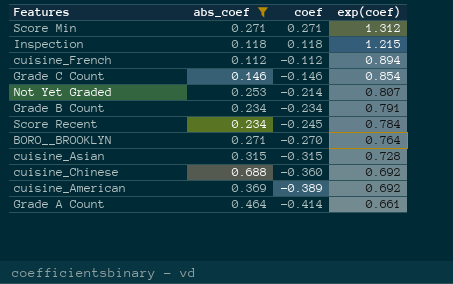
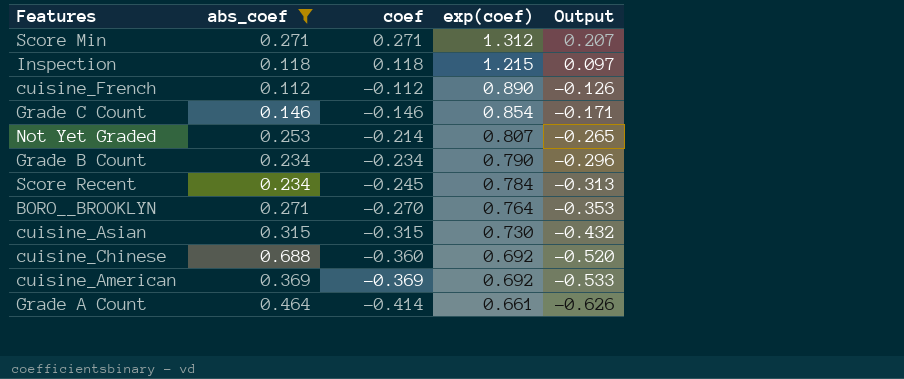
column Output | formula: none -> [coef] / [exp(coef)]
cuisine_French | exp(coef): 0.894 -> 0.890
Grade B Count | exp(coef): 0.791 -> 0.790
cuisine_Asian | exp(coef): 0.728 -> 0.730
cuisine_American | coef: -0.389 -> -0.369

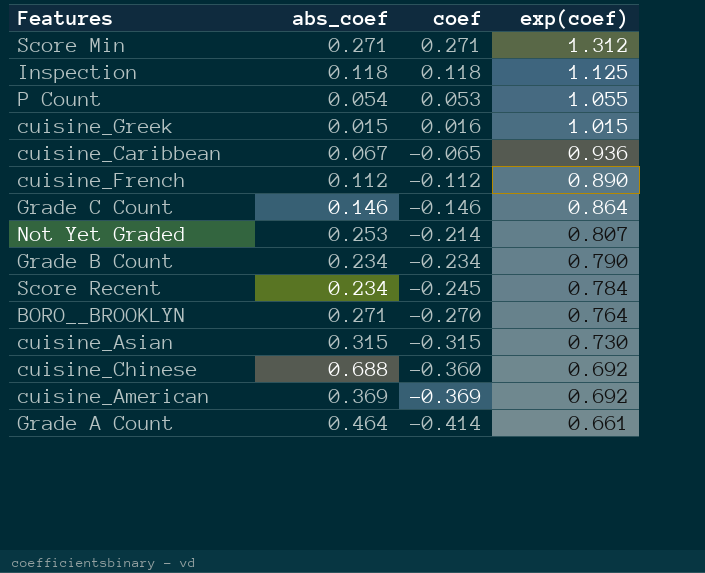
filter: abs_coef >= 0.112 -> none
column Output | formula: [coef] / [exp(coef)] -> none
Inspection | exp(coef): 1.215 -> 1.125
Grade C Count | exp(coef): 0.854 -> 0.864

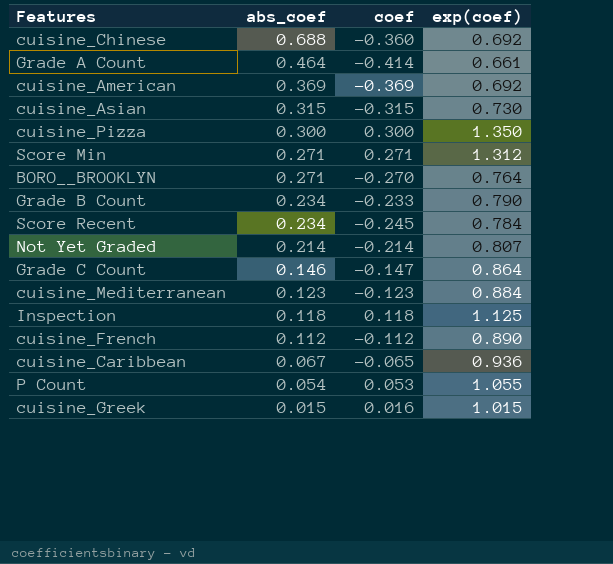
row order: coef descending -> abs_coef descending
row cuisine_Pizza: none -> 0.300 | 0.300 | 1.350
Grade B Count | coef: -0.234 -> -0.233
Not Yet Graded | abs_coef: 0.253 -> 0.214
Grade C Count | coef: -0.146 -> -0.147
row cuisine_Mediterranean: none -> 0.123 | -0.123 | 0.884

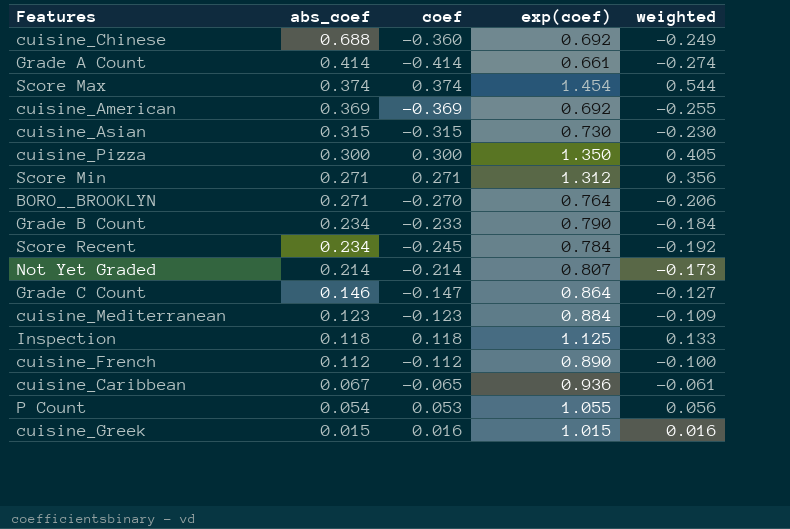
column weighted | formula: none -> [coef] * [exp(coef)]
Grade A Count | abs_coef: 0.464 -> 0.414
row Score Max: none -> 0.374 | 0.374 | 1.454 | 0.544

